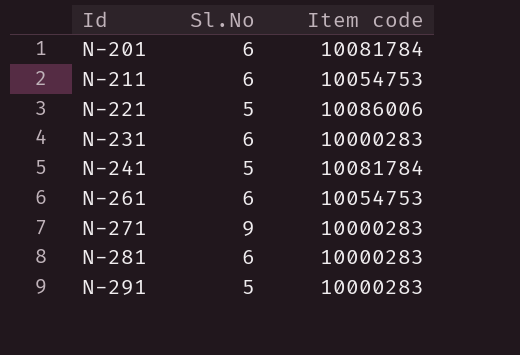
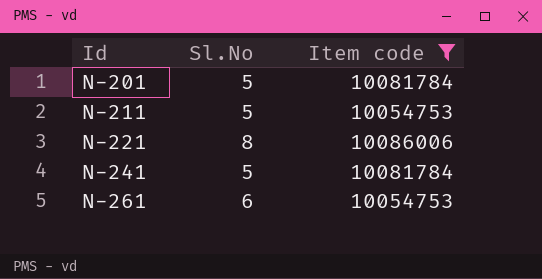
filter: none -> Item code != 10000283
N-201 | Sl.No: 6 -> 5
N-211 | Sl.No: 6 -> 5
N-221 | Sl.No: 5 -> 8

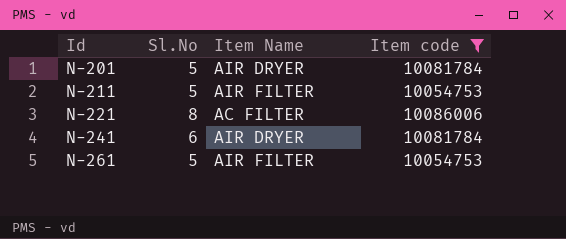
column Item Name | position: none -> 3
N-241 | Sl.No: 5 -> 6
N-261 | Sl.No: 6 -> 5

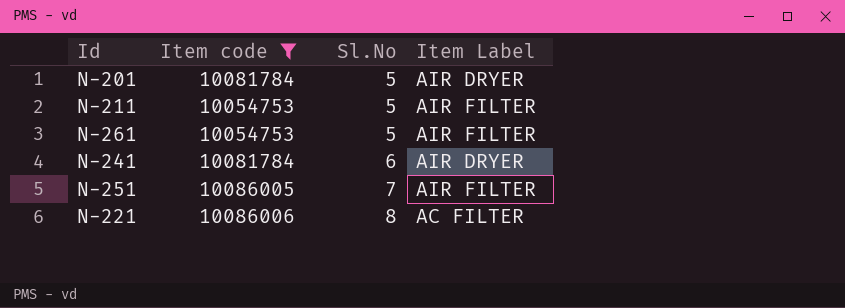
row order: Id ascending -> Sl.No ascending
column Item code | position: 4 -> 2
column name: Item Name -> Item Label
row N-251: none -> 10086005 | 7 | AIR FILTER

